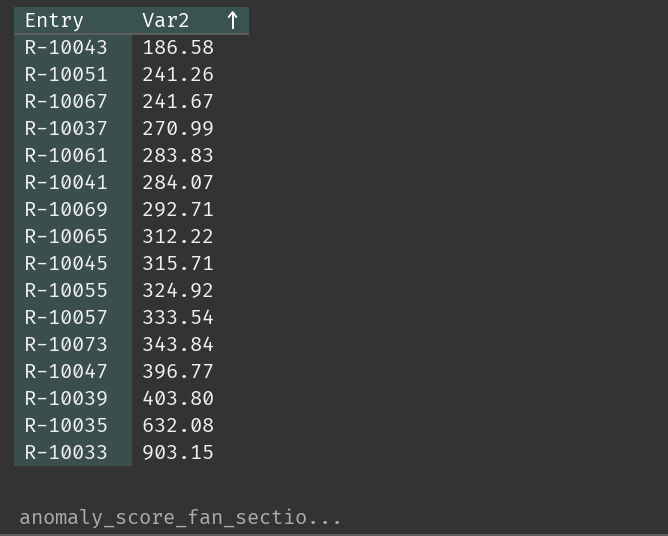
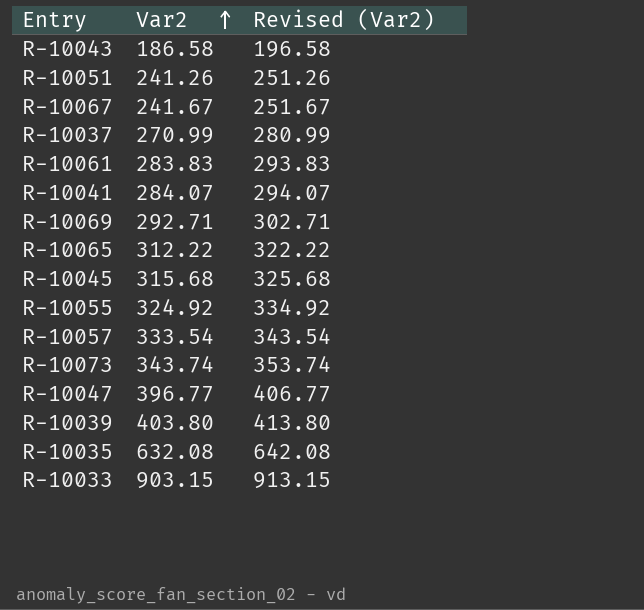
column Revised (Var2) | formula: none -> [Var2] + 10
R-10045 | Var2: 315.71 -> 315.68
R-10073 | Var2: 343.84 -> 343.74

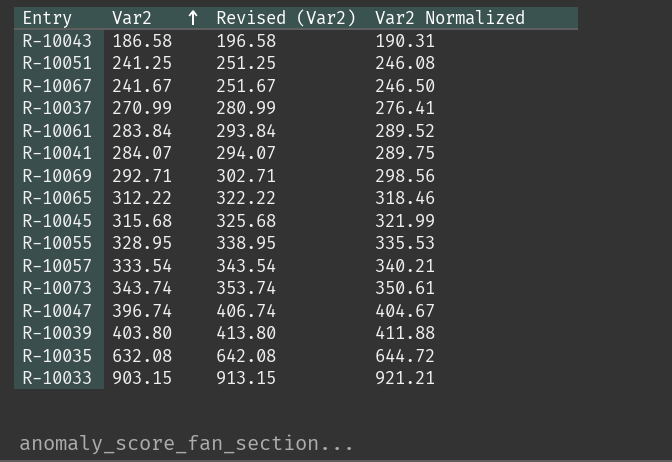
column Var2 Normalized | formula: none -> [Var2] * 1.02
R-10051 | Var2: 241.26 -> 241.25
R-10051 | Revised (Var2): 251.26 -> 251.25
R-10061 | Var2: 283.83 -> 283.84
R-10061 | Revised (Var2): 293.83 -> 293.84
R-10055 | Var2: 324.92 -> 328.95
R-10055 | Revised (Var2): 334.92 -> 338.95
R-10047 | Var2: 396.77 -> 396.74
R-10047 | Revised (Var2): 406.77 -> 406.74

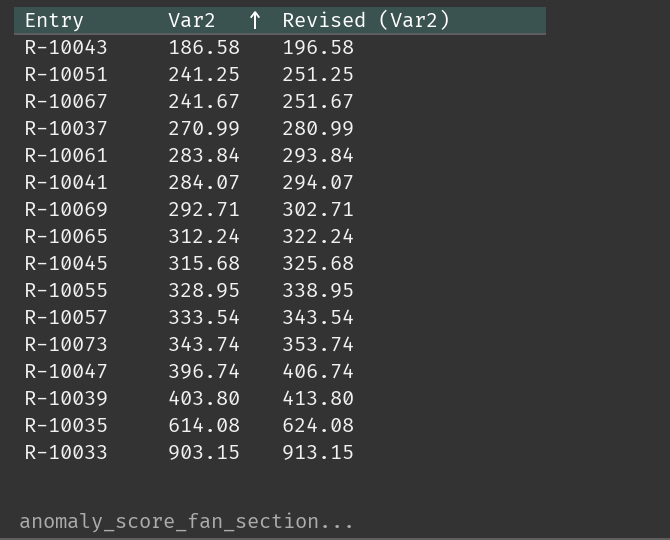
column Var2 Normalized | formula: [Var2] * 1.02 -> none
R-10065 | Var2: 312.22 -> 312.24
R-10065 | Revised (Var2): 322.22 -> 322.24
R-10035 | Var2: 632.08 -> 614.08
R-10035 | Revised (Var2): 642.08 -> 624.08

